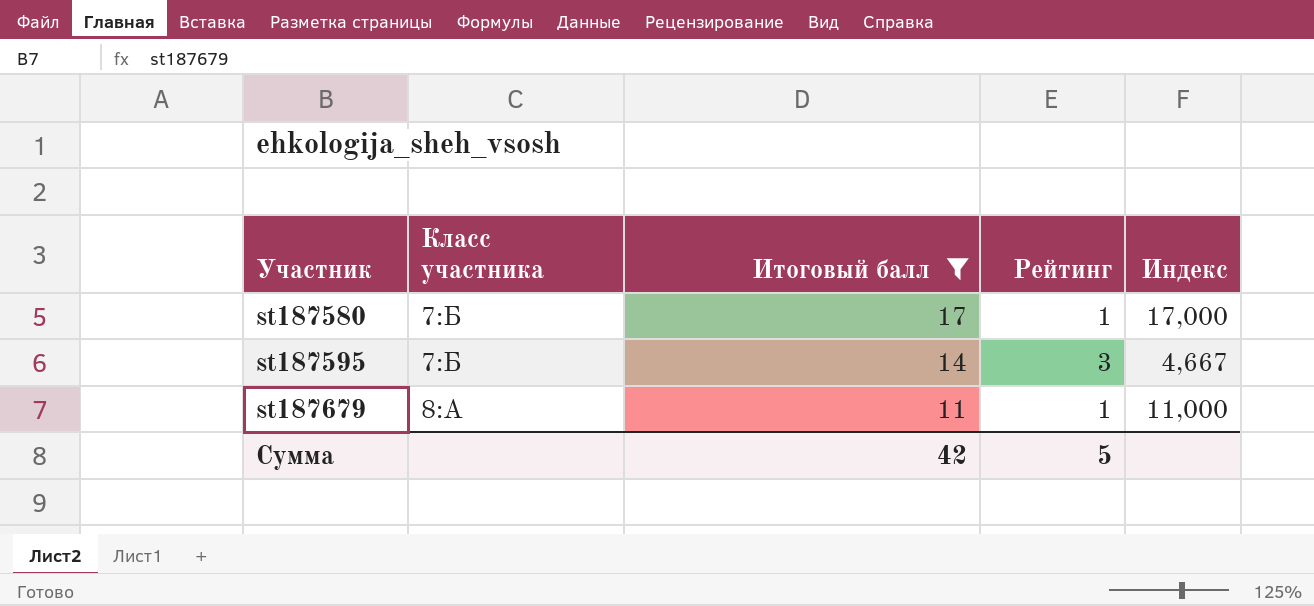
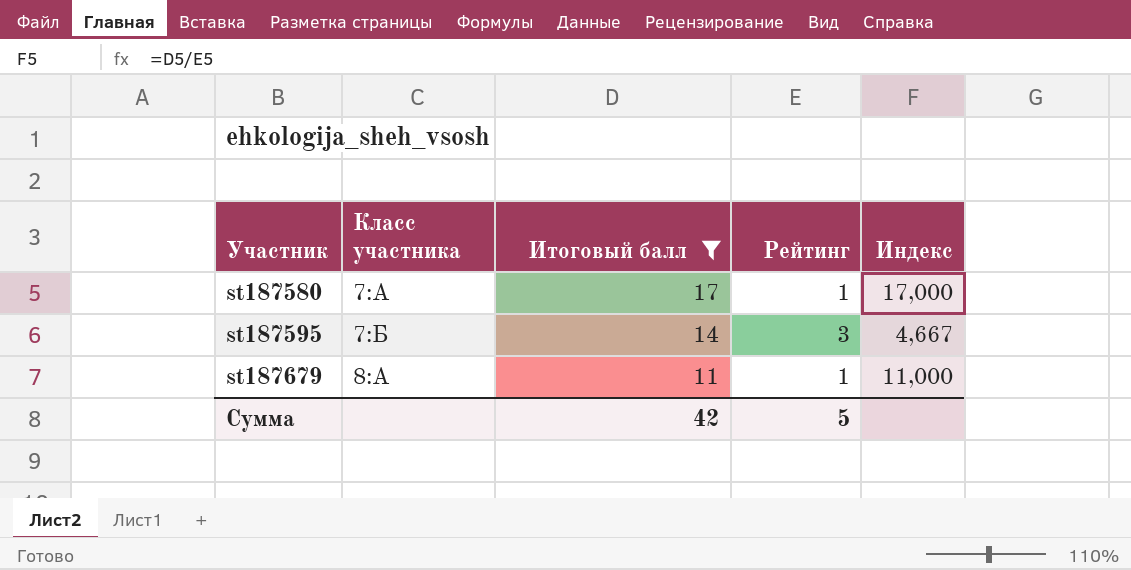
st187580 | Класс участника: 7:Б -> 7:А

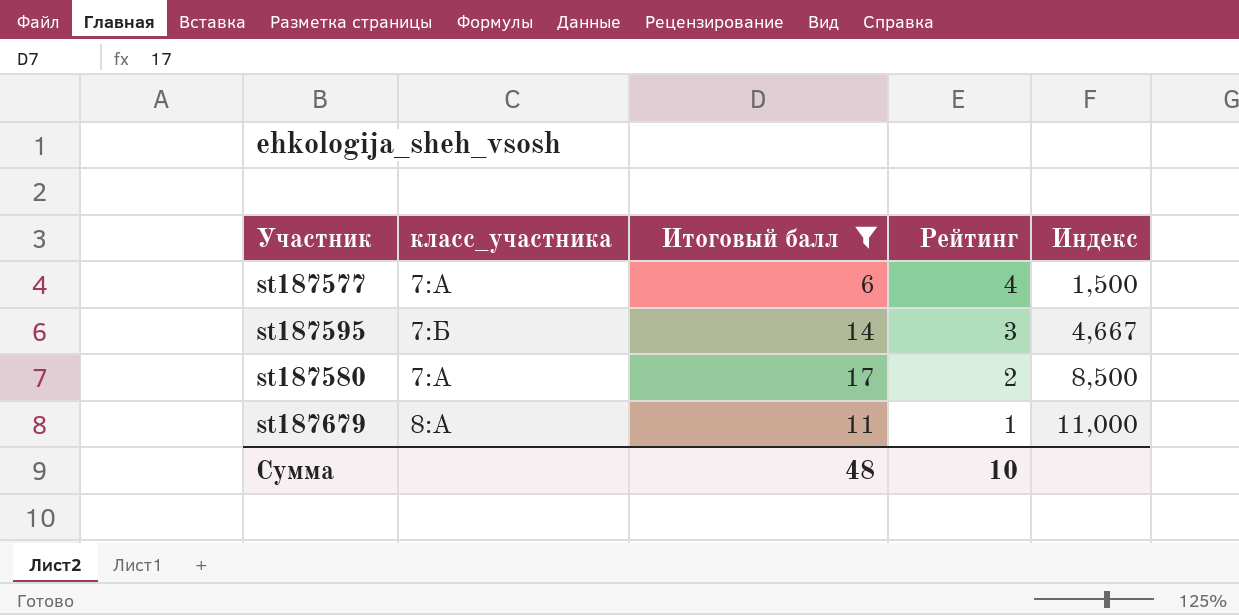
row order: Участник ascending -> Рейтинг descending
column name: Класс участника -> класс_участника
row st187577: none -> 7:А | 6 | 4 | 1,500
st187580 | Рейтинг: 1 -> 2
st187580 | Индекс: 17,000 -> 8,500
Сумма | Итоговый балл: 42 -> 48
Сумма | Рейтинг: 5 -> 10

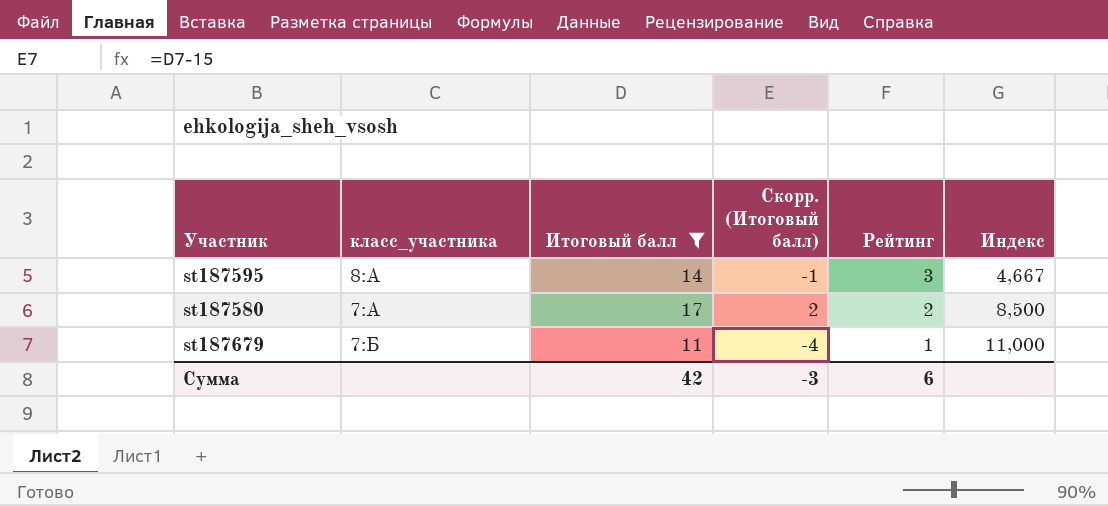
column Скорр. (Итоговый балл) | formula: none -> [Итоговый балл] - 15
row st187577: 7:А | 6 | 4 | 1,500 -> none
st187595 | класс_участника: 7:Б -> 8:А
st187679 | класс_участника: 8:А -> 7:Б
Сумма | Итоговый балл: 48 -> 42
Сумма | Рейтинг: 10 -> 6

